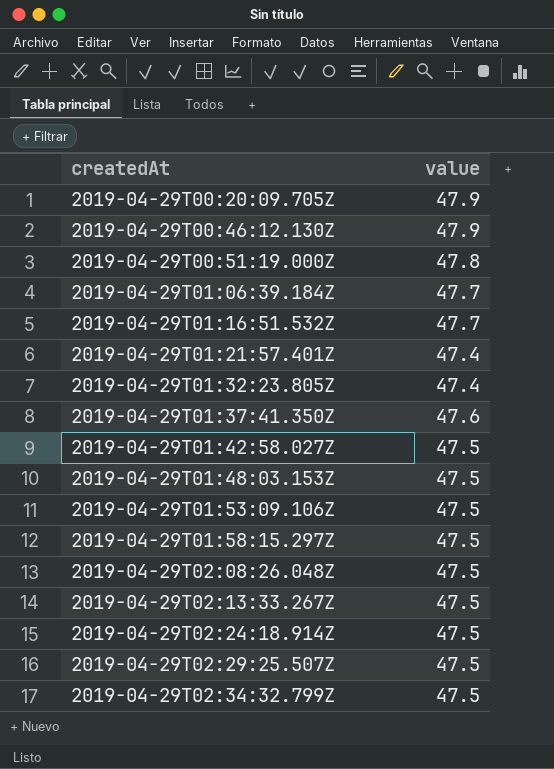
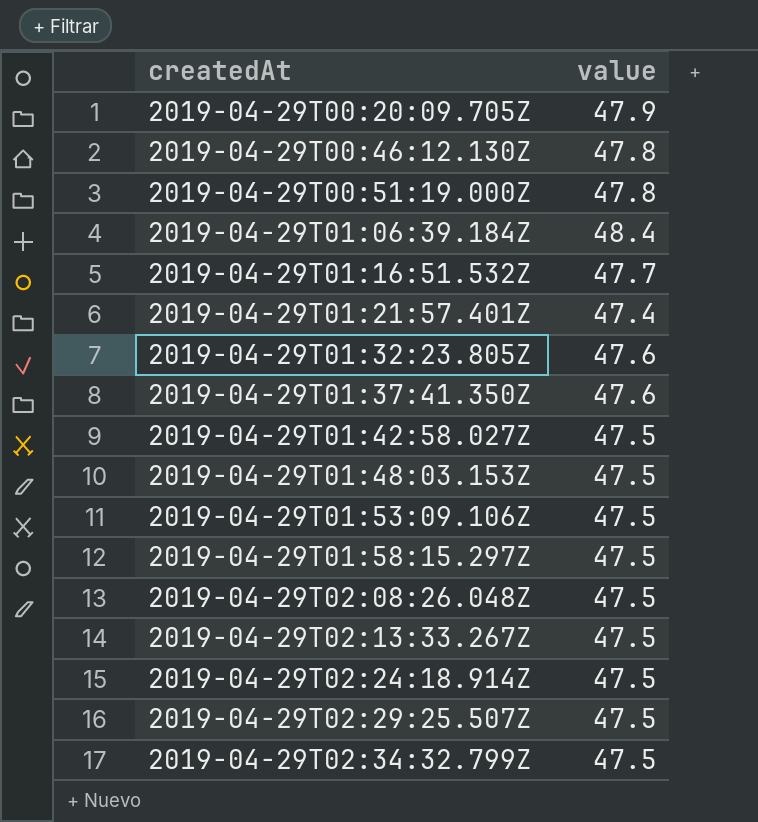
2019-04-29T00:46:12.130Z | value: 47.9 -> 47.8
2019-04-29T01:06:39.184Z | value: 47.7 -> 48.4
2019-04-29T01:32:23.805Z | value: 47.4 -> 47.6

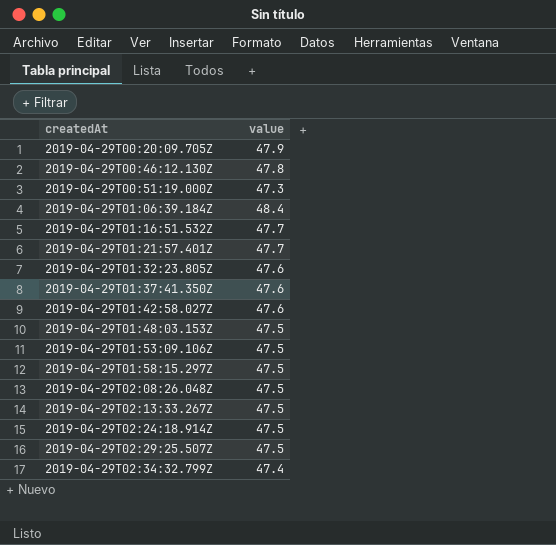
2019-04-29T00:51:19.000Z | value: 47.8 -> 47.3
2019-04-29T01:21:57.401Z | value: 47.4 -> 47.7
2019-04-29T01:42:58.027Z | value: 47.5 -> 47.6
2019-04-29T02:34:32.799Z | value: 47.5 -> 47.4

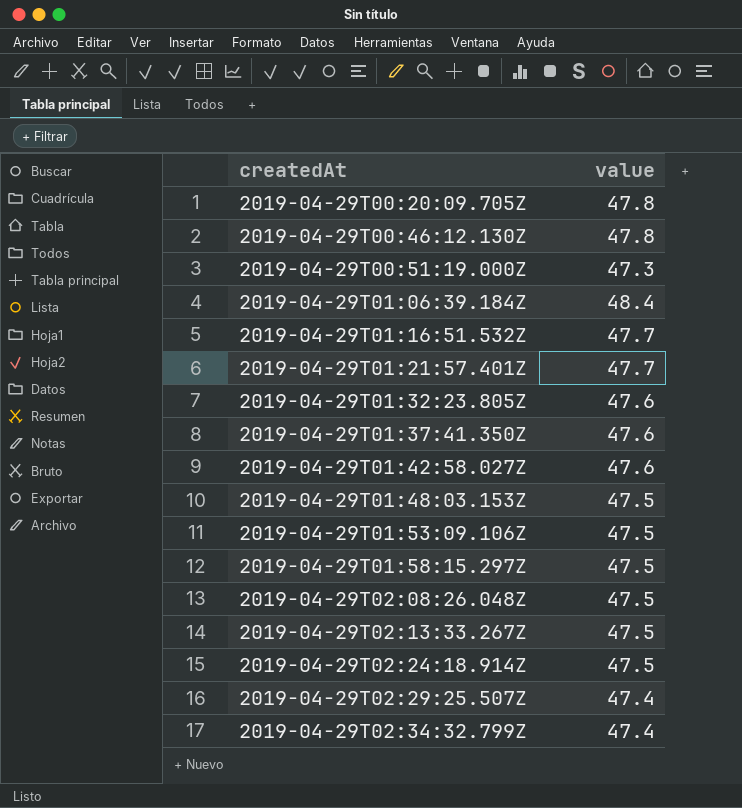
2019-04-29T00:20:09.705Z | value: 47.9 -> 47.8
2019-04-29T02:29:25.507Z | value: 47.5 -> 47.4

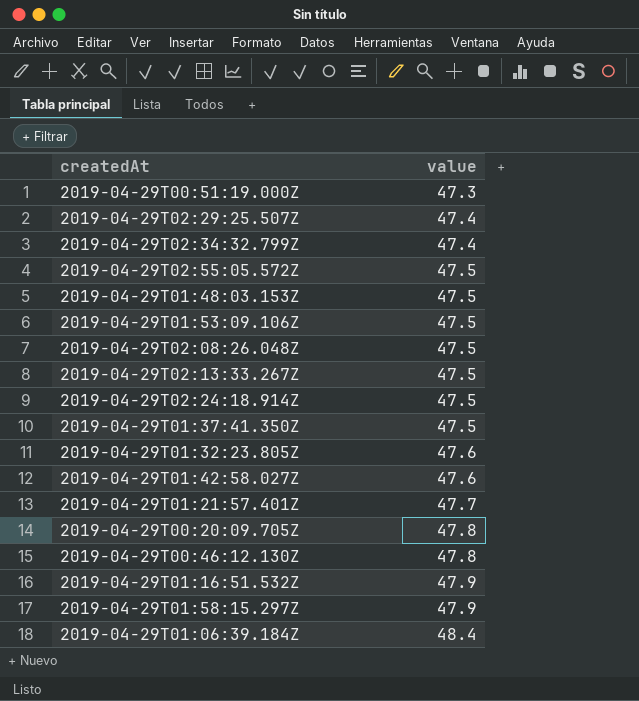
row order: createdAt ascending -> value ascending
row 2019-04-29T02:55:05.572Z: none -> 47.5
2019-04-29T01:37:41.350Z | value: 47.6 -> 47.5
2019-04-29T01:16:51.532Z | value: 47.7 -> 47.9
2019-04-29T01:58:15.297Z | value: 47.5 -> 47.9

